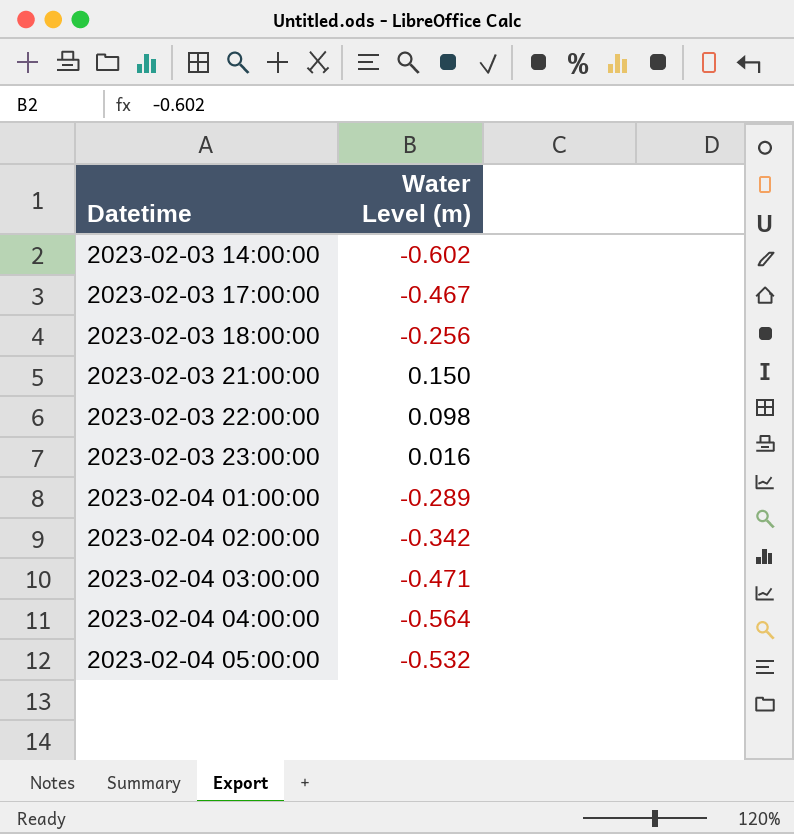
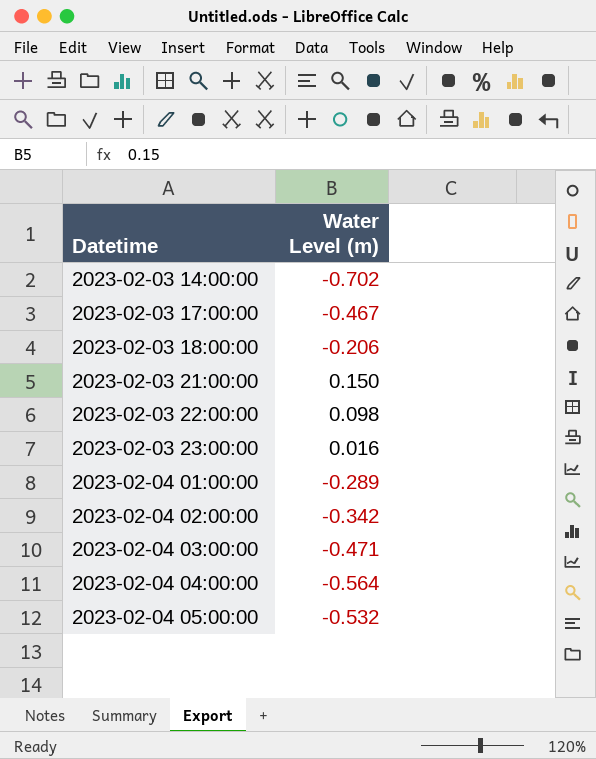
2023-02-03 14:00:00 | Water Level (m): -0.602 -> -0.702
2023-02-03 18:00:00 | Water Level (m): -0.256 -> -0.206

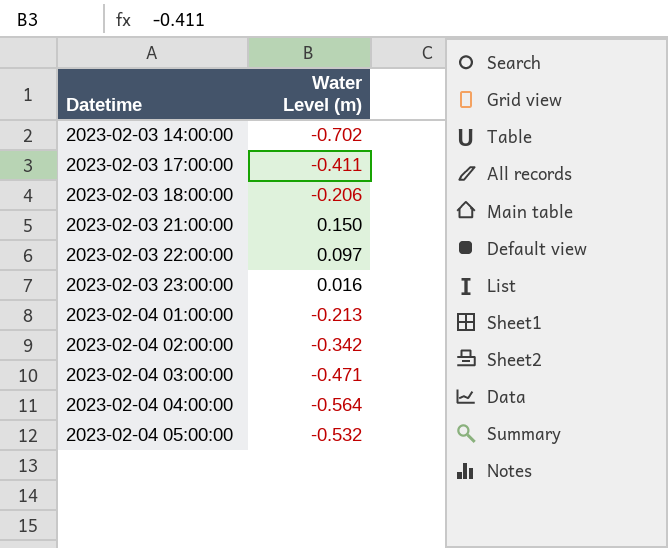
2023-02-03 17:00:00 | Water Level (m): -0.467 -> -0.411
2023-02-03 22:00:00 | Water Level (m): 0.098 -> 0.097
2023-02-04 01:00:00 | Water Level (m): -0.289 -> -0.213

